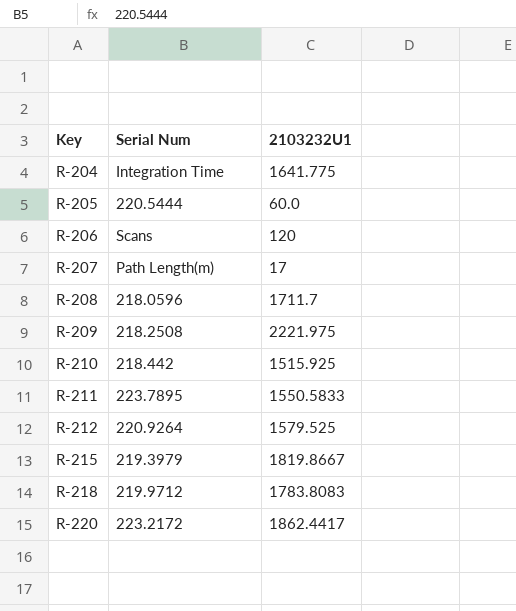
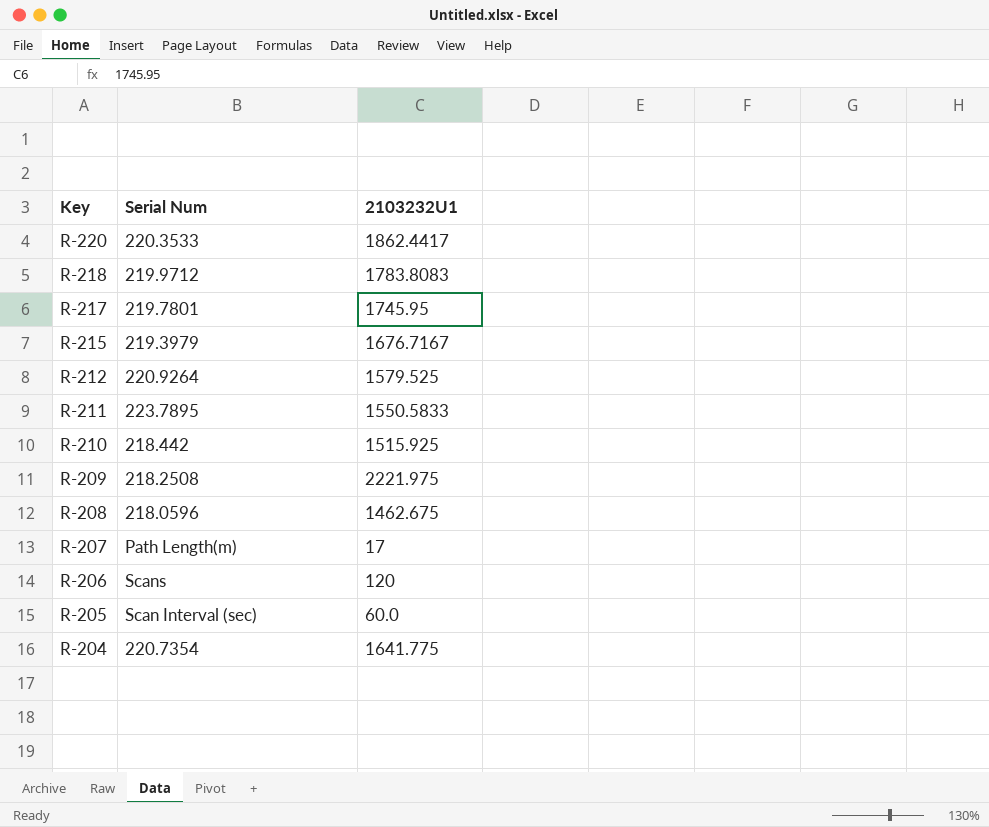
row order: Key ascending -> Key descending
R-220 | Serial Num: 223.2172 -> 220.3533
row R-217: none -> 219.7801 | 1745.95
R-215 | 2103232U1: 1819.8667 -> 1676.7167
R-208 | 2103232U1: 1711.7 -> 1462.675
R-205 | Serial Num: 220.5444 -> Scan Interval (sec)
R-204 | Serial Num: Integration Time -> 220.7354

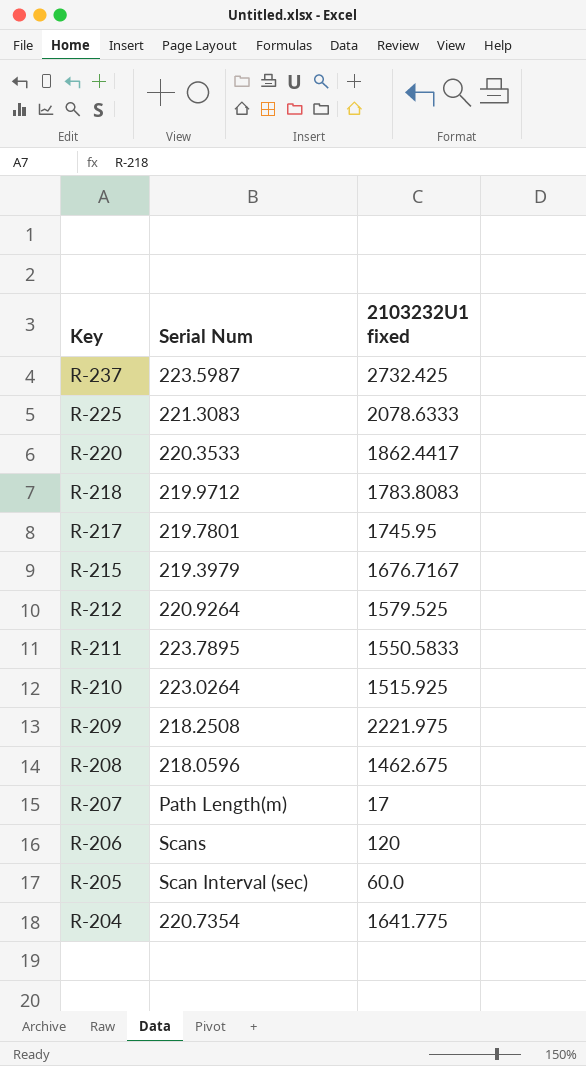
column name: 2103232U1 -> 2103232U1 fixed
row R-237: none -> 223.5987 | 2732.425
row R-225: none -> 221.3083 | 2078.6333
R-210 | Serial Num: 218.442 -> 223.0264

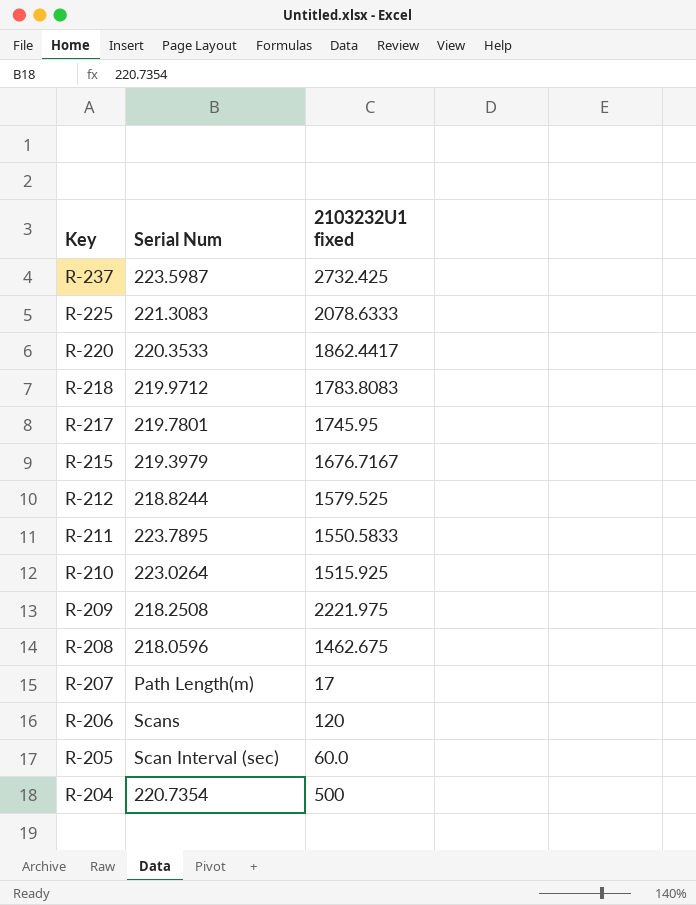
R-212 | Serial Num: 220.9264 -> 218.8244
R-204 | 2103232U1 fixed: 1641.775 -> 500

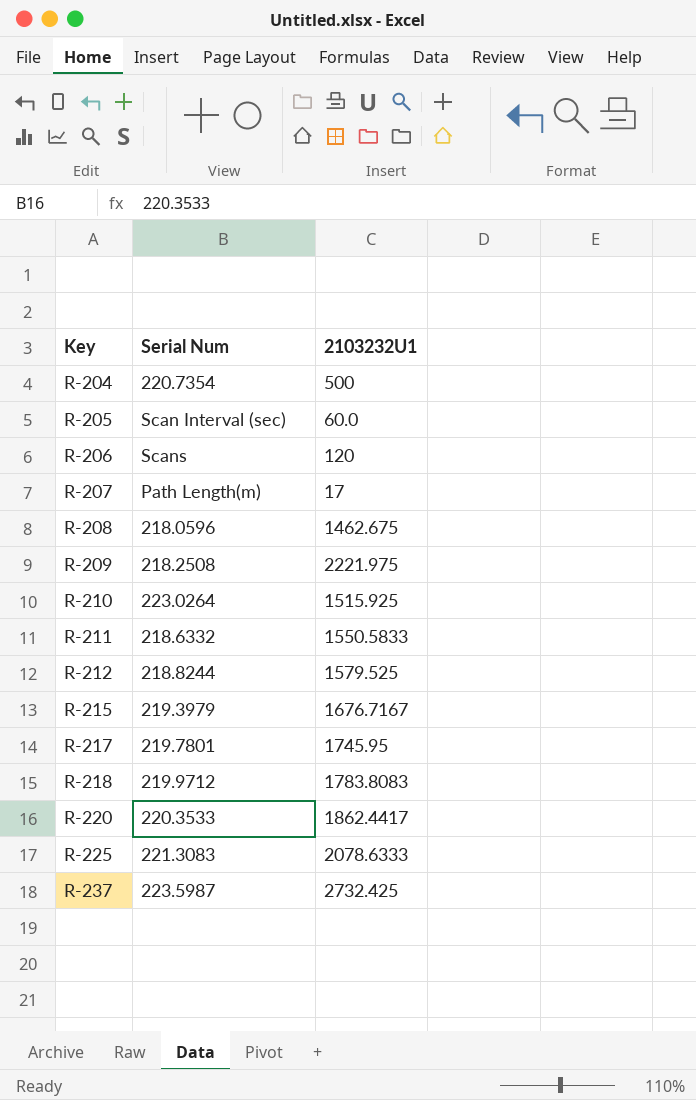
row order: Key descending -> Key ascending
column name: 2103232U1 fixed -> 2103232U1
R-211 | Serial Num: 223.7895 -> 218.6332

